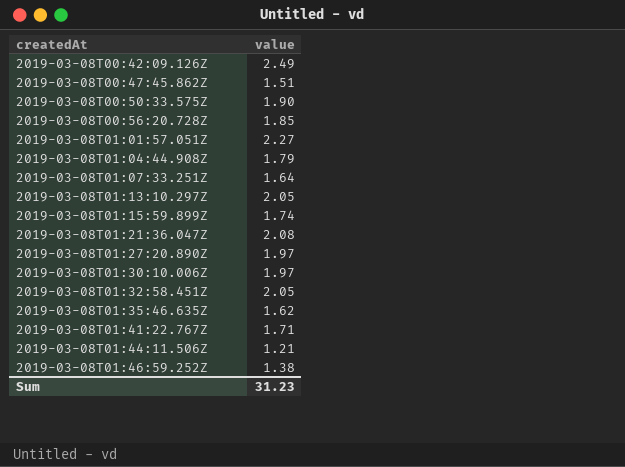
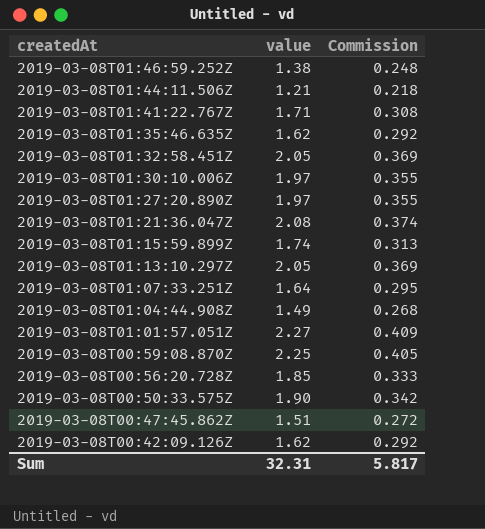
row order: createdAt ascending -> createdAt descending
column Commission | formula: none -> [value] * 0.18
2019-03-08T01:04:44.908Z | value: 1.79 -> 1.49
row 2019-03-08T00:59:08.870Z: none -> 2.25 | 0.405
2019-03-08T00:42:09.126Z | value: 2.49 -> 1.62
Sum | value: 31.23 -> 32.31

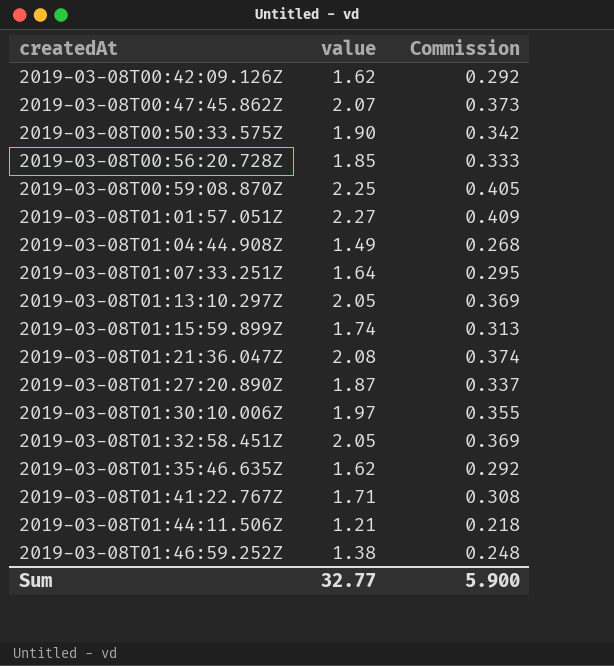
row order: createdAt descending -> createdAt ascending
2019-03-08T00:47:45.862Z | value: 1.51 -> 2.07
2019-03-08T00:47:45.862Z | Commission: 0.272 -> 0.373
2019-03-08T01:27:20.890Z | value: 1.97 -> 1.87
2019-03-08T01:27:20.890Z | Commission: 0.355 -> 0.337
Sum | value: 32.31 -> 32.77
Sum | Commission: 5.817 -> 5.900

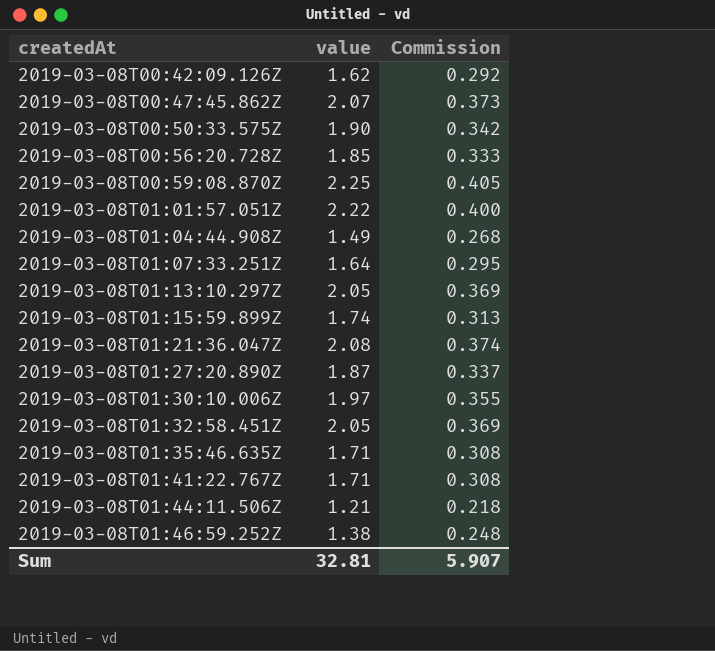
2019-03-08T01:01:57.051Z | value: 2.27 -> 2.22
2019-03-08T01:01:57.051Z | Commission: 0.409 -> 0.400
2019-03-08T01:35:46.635Z | value: 1.62 -> 1.71
2019-03-08T01:35:46.635Z | Commission: 0.292 -> 0.308
Sum | value: 32.77 -> 32.81
Sum | Commission: 5.900 -> 5.907

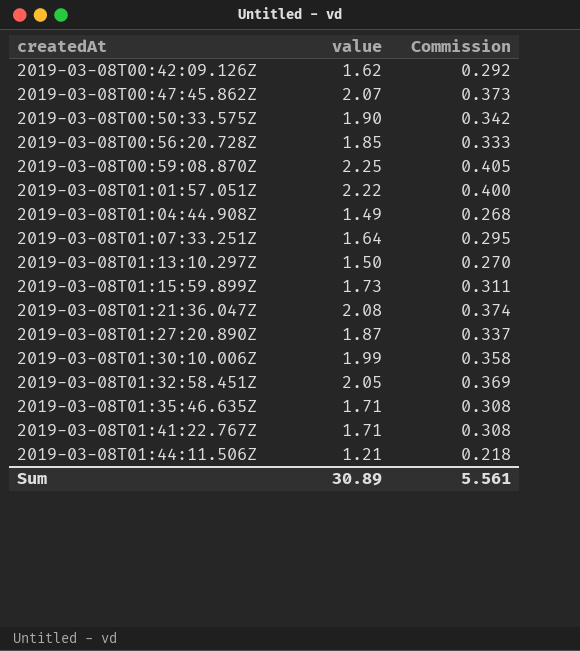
row 2019-03-08T01:46:59.252Z: 1.38 | 0.248 -> none
2019-03-08T01:13:10.297Z | value: 2.05 -> 1.50
2019-03-08T01:13:10.297Z | Commission: 0.369 -> 0.270
2019-03-08T01:15:59.899Z | value: 1.74 -> 1.73
2019-03-08T01:15:59.899Z | Commission: 0.313 -> 0.311
2019-03-08T01:30:10.006Z | value: 1.97 -> 1.99
2019-03-08T01:30:10.006Z | Commission: 0.355 -> 0.358
Sum | value: 32.81 -> 30.89
Sum | Commission: 5.907 -> 5.561

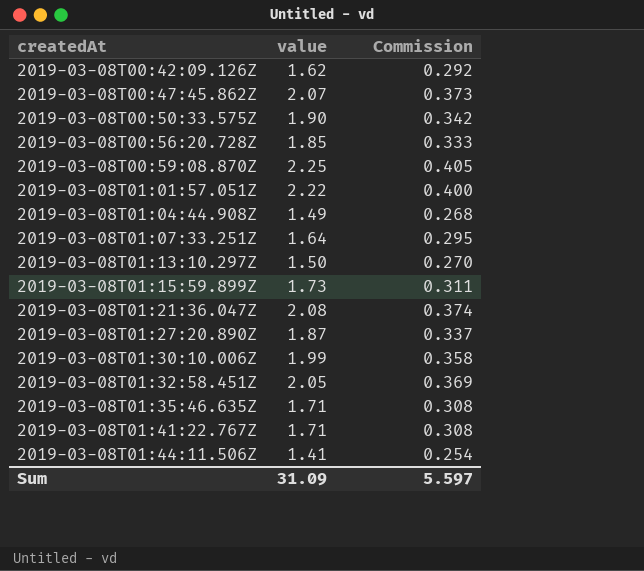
2019-03-08T01:44:11.506Z | value: 1.21 -> 1.41
2019-03-08T01:44:11.506Z | Commission: 0.218 -> 0.254
Sum | value: 30.89 -> 31.09
Sum | Commission: 5.561 -> 5.597

